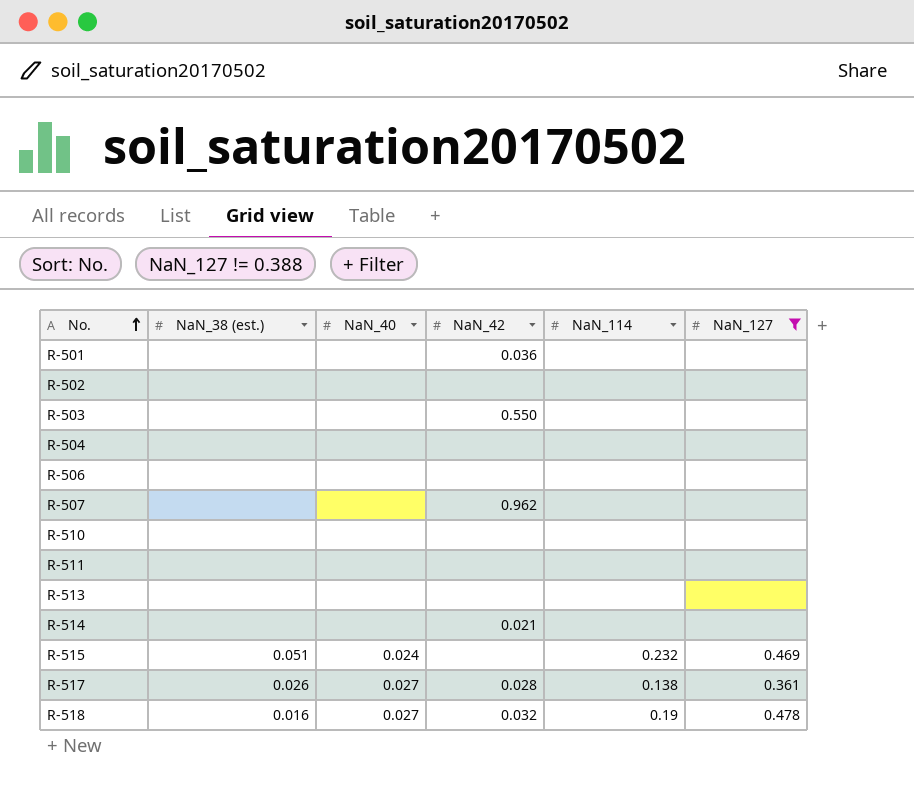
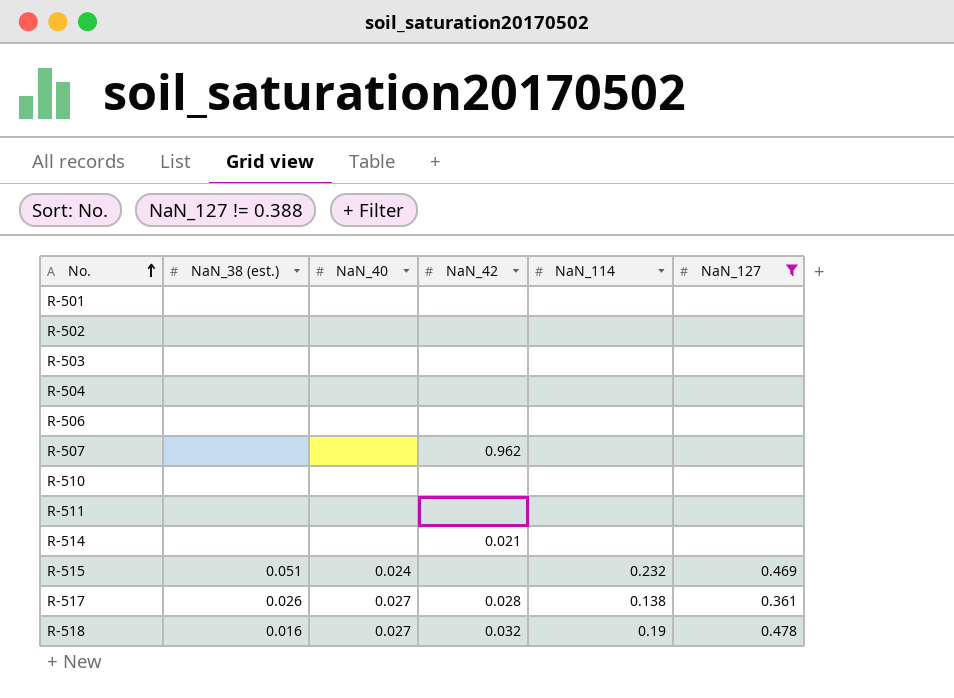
row R-513: none | none | none | none | none -> none
R-501 | NaN_42: 0.036 -> none
R-503 | NaN_42: 0.550 -> none

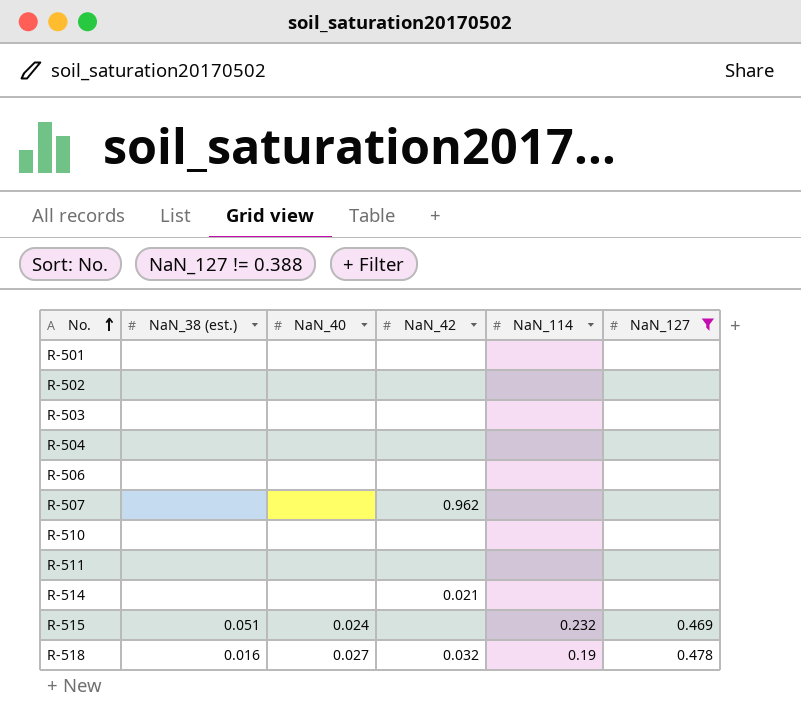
row R-517: 0.026 | 0.027 | 0.028 | 0.138 | 0.361 -> none

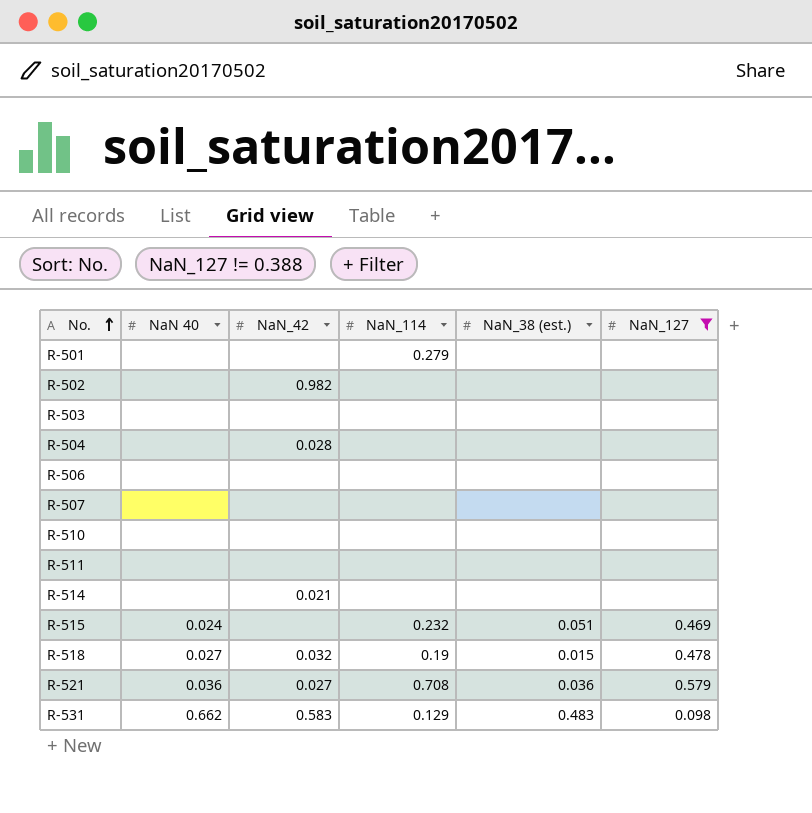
column name: NaN_40 -> NaN 40
column NaN_38 (est.) | position: 2 -> 5
R-501 | NaN_114: none -> 0.279
R-502 | NaN_42: none -> 0.982
R-504 | NaN_42: none -> 0.028
R-507 | NaN_42: 0.962 -> none
R-518 | NaN_38 (est.): 0.016 -> 0.015
row R-521: none -> 0.036 | 0.027 | 0.708 | 0.036 | 0.579
row R-531: none -> 0.662 | 0.583 | 0.129 | 0.483 | 0.098

